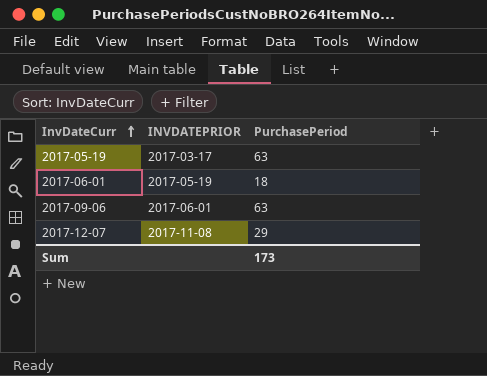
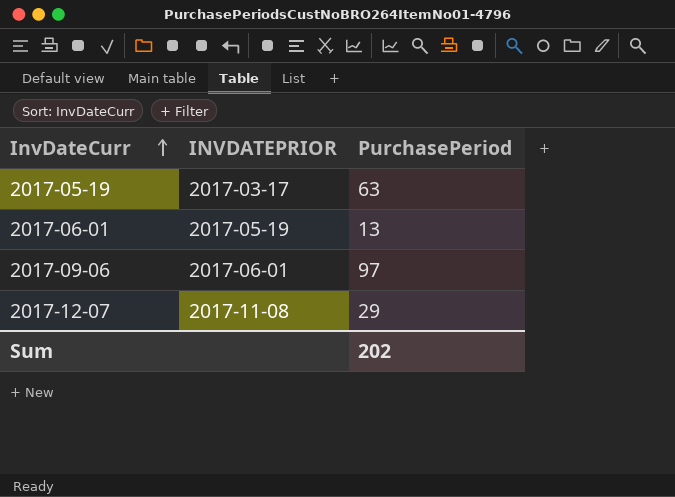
2017-06-01 | PurchasePeriod: 18 -> 13
2017-09-06 | PurchasePeriod: 63 -> 97
Sum | PurchasePeriod: 173 -> 202

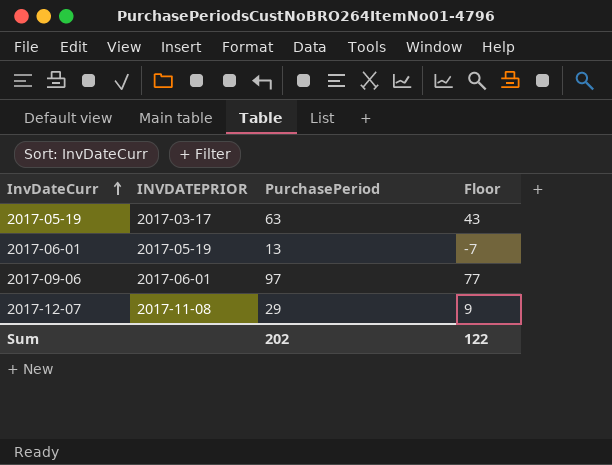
column Floor | formula: none -> [PurchasePeriod] - 20

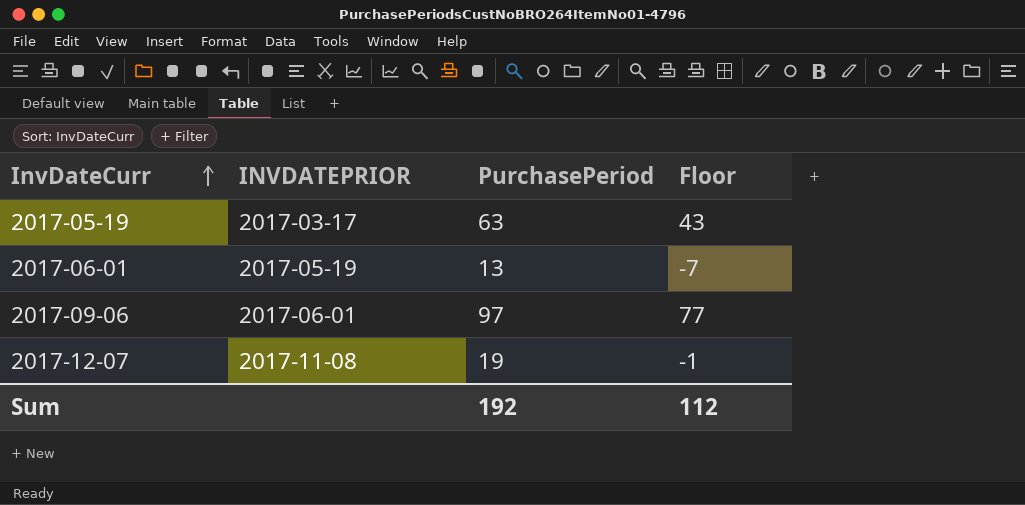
2017-12-07 | PurchasePeriod: 29 -> 19
2017-12-07 | Floor: 9 -> -1
Sum | PurchasePeriod: 202 -> 192
Sum | Floor: 122 -> 112

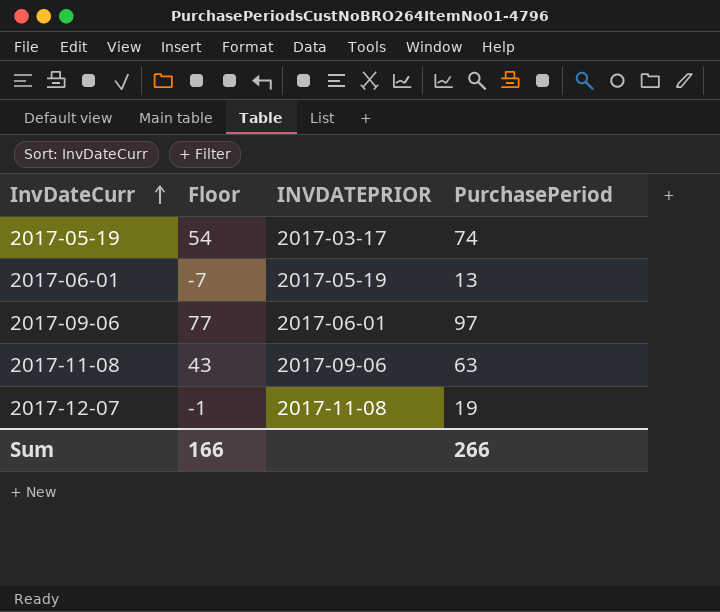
column Floor | position: 4 -> 2
2017-05-19 | Floor: 43 -> 54
2017-05-19 | PurchasePeriod: 63 -> 74
row 2017-11-08: none -> 43 | 2017-09-06 | 63
Sum | Floor: 112 -> 166
Sum | PurchasePeriod: 192 -> 266

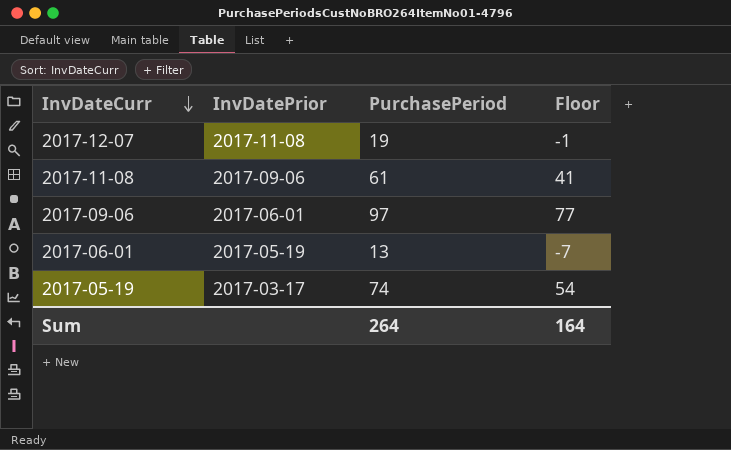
row order: InvDateCurr ascending -> InvDateCurr descending
column name: INVDATEPRIOR -> InvDatePrior
column Floor | position: 2 -> 4
2017-11-08 | PurchasePeriod: 63 -> 61
2017-11-08 | Floor: 43 -> 41
Sum | PurchasePeriod: 266 -> 264
Sum | Floor: 166 -> 164

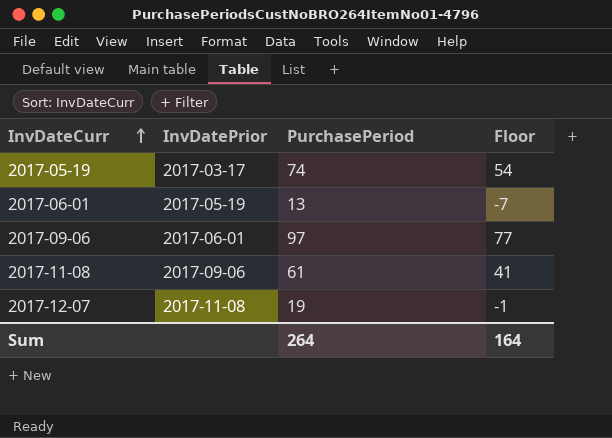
row order: InvDateCurr descending -> InvDateCurr ascending

